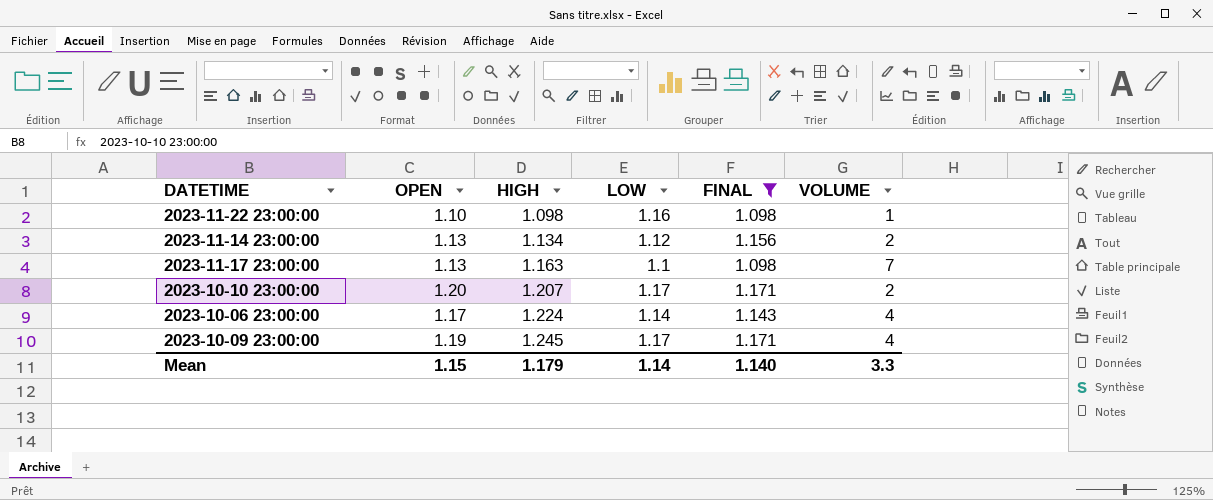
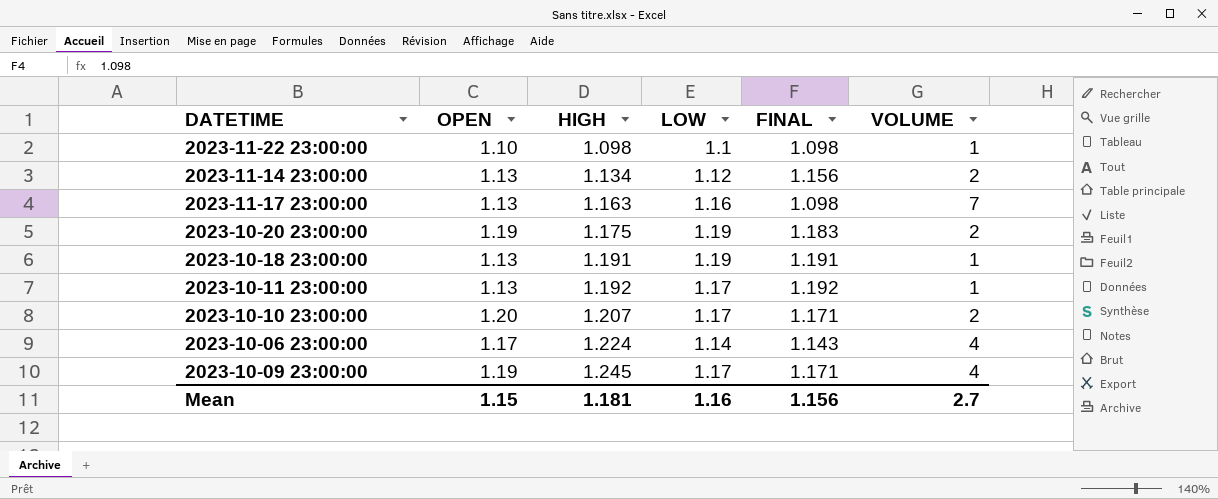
filter: FINAL <= 1.171 -> none
2023-11-22 23:00:00 | LOW: 1.16 -> 1.1
2023-11-17 23:00:00 | LOW: 1.1 -> 1.16
Mean | HIGH: 1.179 -> 1.181
Mean | LOW: 1.14 -> 1.16
Mean | FINAL: 1.140 -> 1.156
Mean | VOLUME: 3.3 -> 2.7

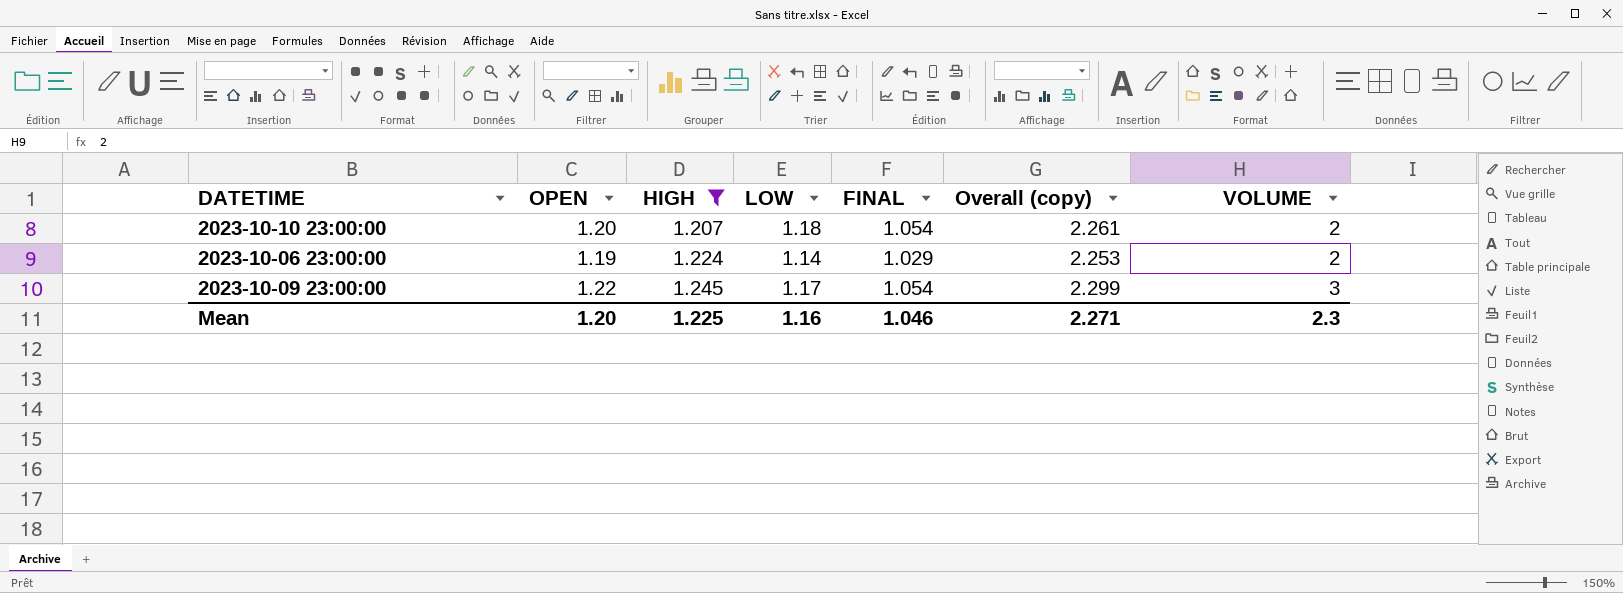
filter: none -> HIGH >= 1.207
column Overall (copy) | formula: none -> [HIGH] + [FINAL]
2023-10-10 23:00:00 | LOW: 1.17 -> 1.18
2023-10-10 23:00:00 | FINAL: 1.171 -> 1.054
2023-10-06 23:00:00 | OPEN: 1.17 -> 1.19
2023-10-06 23:00:00 | FINAL: 1.143 -> 1.029
2023-10-06 23:00:00 | VOLUME: 4 -> 2
2023-10-09 23:00:00 | OPEN: 1.19 -> 1.22
2023-10-09 23:00:00 | FINAL: 1.171 -> 1.054
2023-10-09 23:00:00 | VOLUME: 4 -> 3
Mean | OPEN: 1.15 -> 1.20
Mean | HIGH: 1.181 -> 1.225
Mean | FINAL: 1.156 -> 1.046
Mean | VOLUME: 2.7 -> 2.3

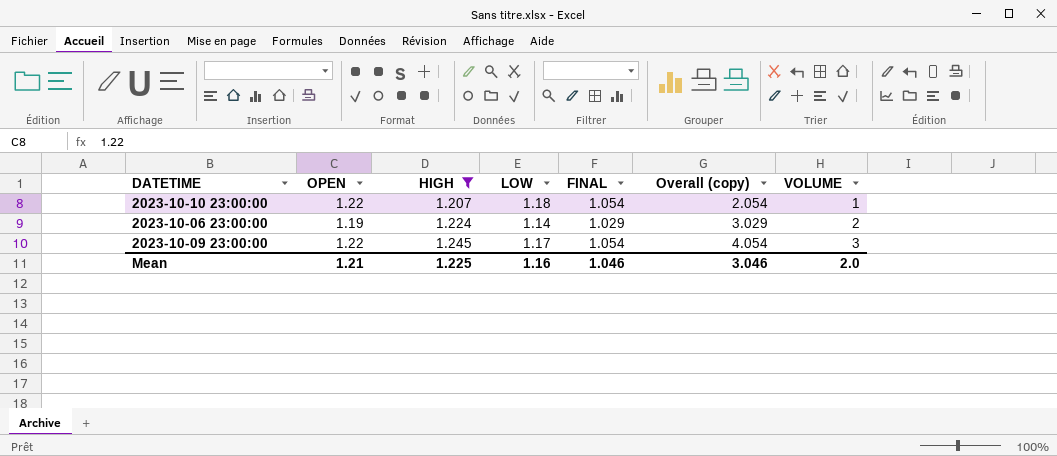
column Overall (copy) | formula: [HIGH] + [FINAL] -> [FINAL] + [VOLUME]
2023-10-10 23:00:00 | OPEN: 1.20 -> 1.22
2023-10-10 23:00:00 | VOLUME: 2 -> 1
Mean | OPEN: 1.20 -> 1.21
Mean | Overall (copy): 2.271 -> 3.046
Mean | VOLUME: 2.3 -> 2.0

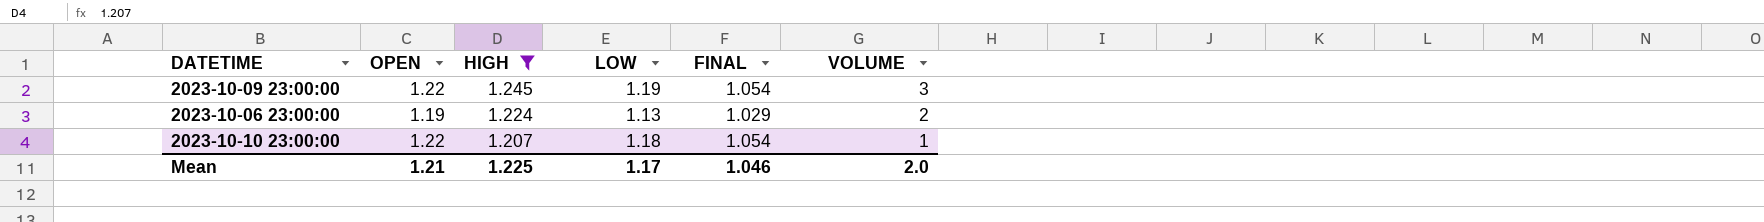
row order: HIGH ascending -> HIGH descending
column Overall (copy) | formula: [FINAL] + [VOLUME] -> none
2023-10-09 23:00:00 | LOW: 1.17 -> 1.19
2023-10-06 23:00:00 | LOW: 1.14 -> 1.13
Mean | LOW: 1.16 -> 1.17

